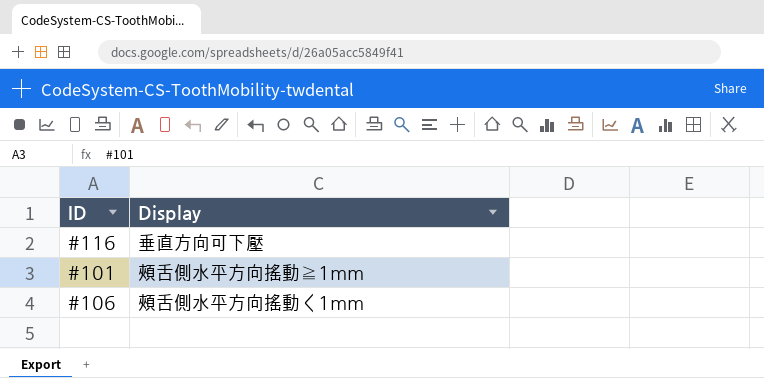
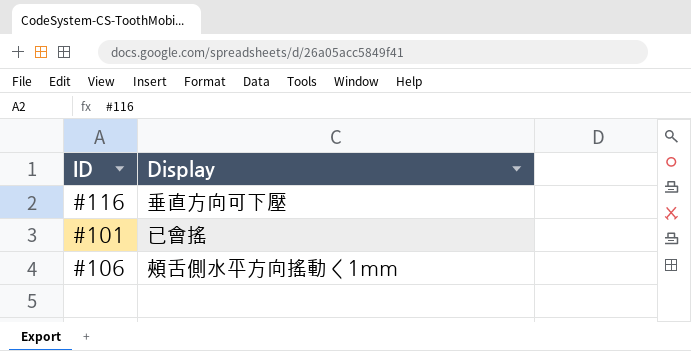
#101 | Display: 頰舌側水平方向搖動≧1mm -> 已會搖

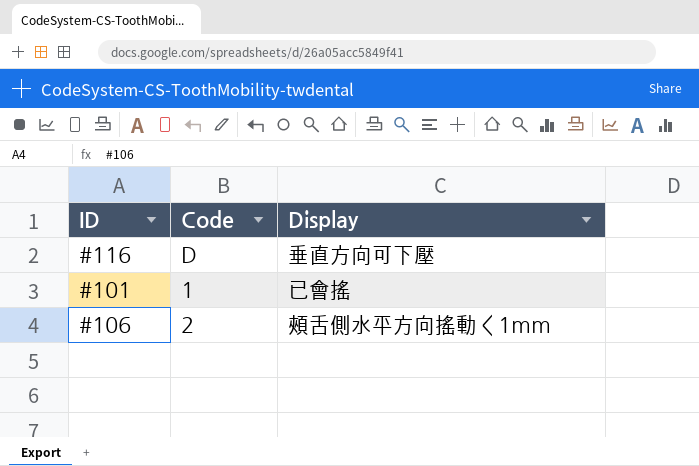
column Code | position: none -> 2

